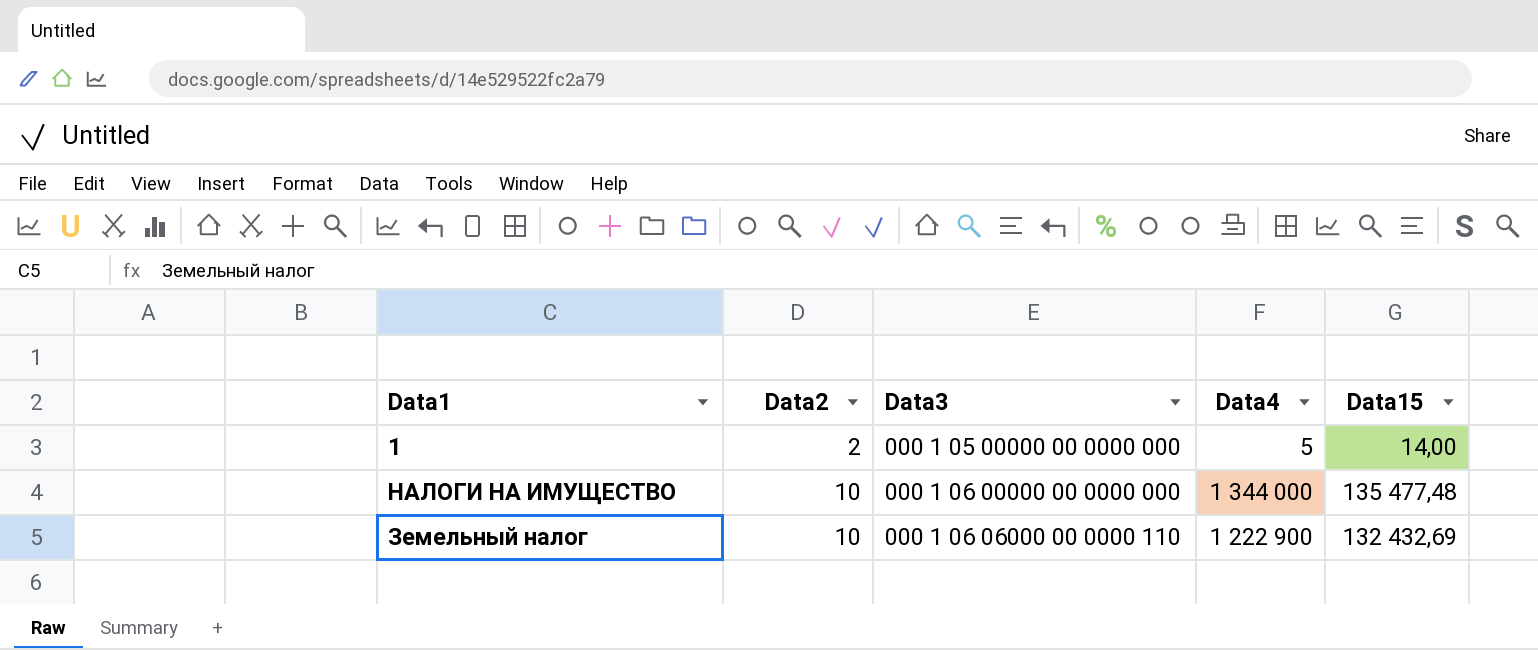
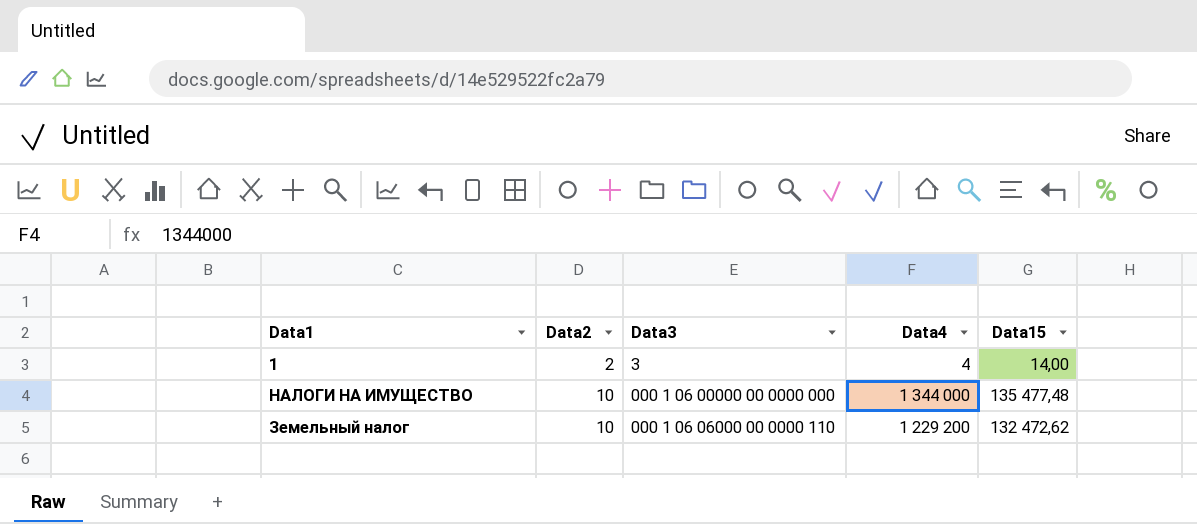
1 | Data3: 000 1 05 00000 00 0000 000 -> 3
1 | Data4: 5 -> 4
Земельный налог | Data4: 1 222 900 -> 1 229 200
Земельный налог | Data15: 132 432,69 -> 132 472,62

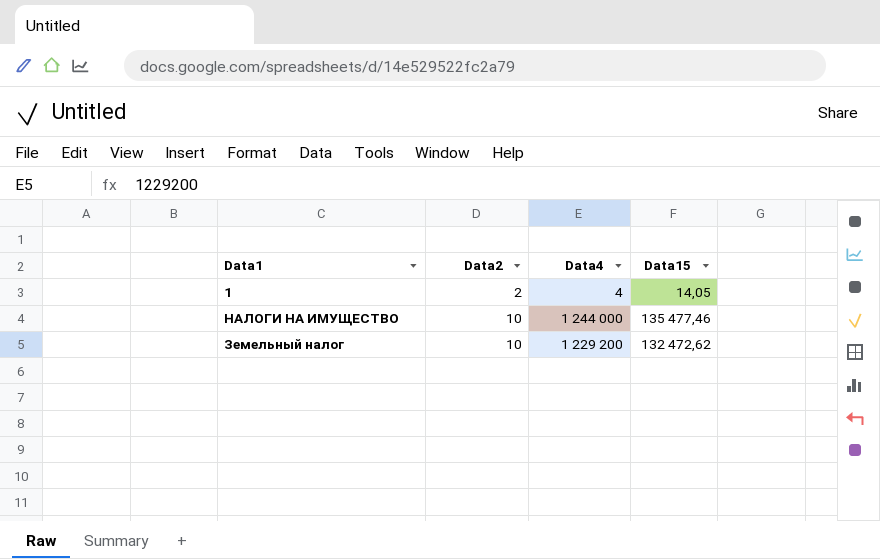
column Data3 | position: 3 -> none
1 | Data15: 14,00 -> 14,05
НАЛОГИ НА ИМУЩЕСТВО | Data4: 1 344 000 -> 1 244 000
НАЛОГИ НА ИМУЩЕСТВО | Data15: 135 477,48 -> 135 477,46

